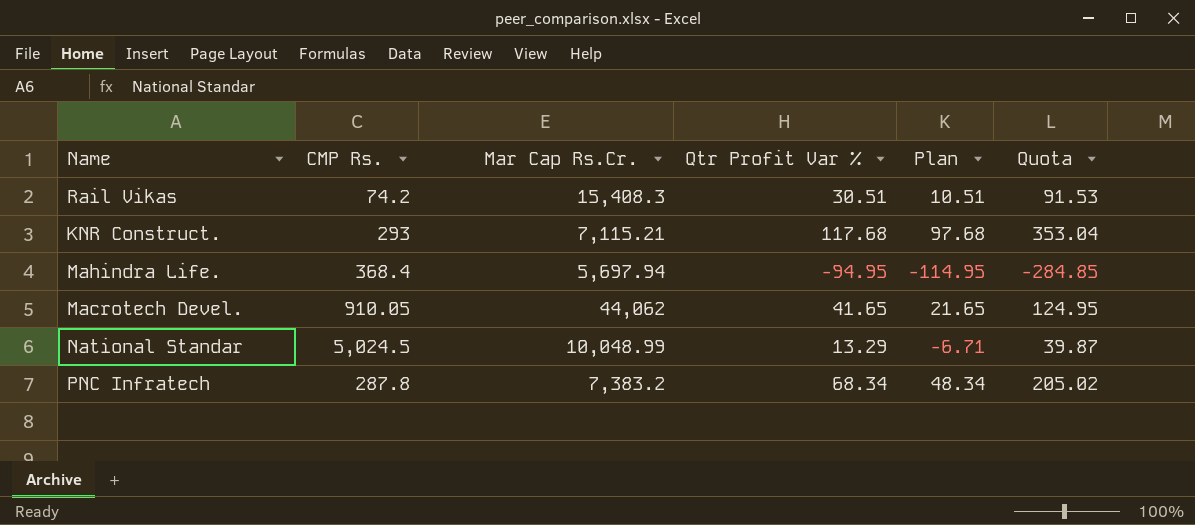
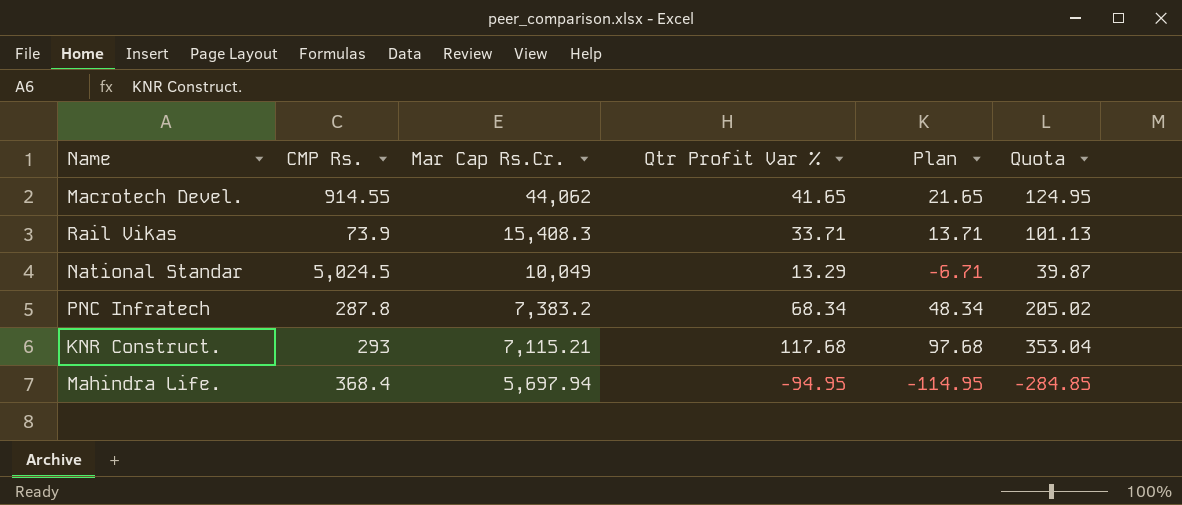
row order: none -> Mar Cap Rs.Cr. descending
Macrotech Devel. | CMP Rs.: 910.05 -> 914.55
Rail Vikas | CMP Rs.: 74.2 -> 73.9
Rail Vikas | Qtr Profit Var %: 30.51 -> 33.71
Rail Vikas | Plan: 10.51 -> 13.71
Rail Vikas | Quota: 91.53 -> 101.13
National Standar | Mar Cap Rs.Cr.: 10,048.99 -> 10,049

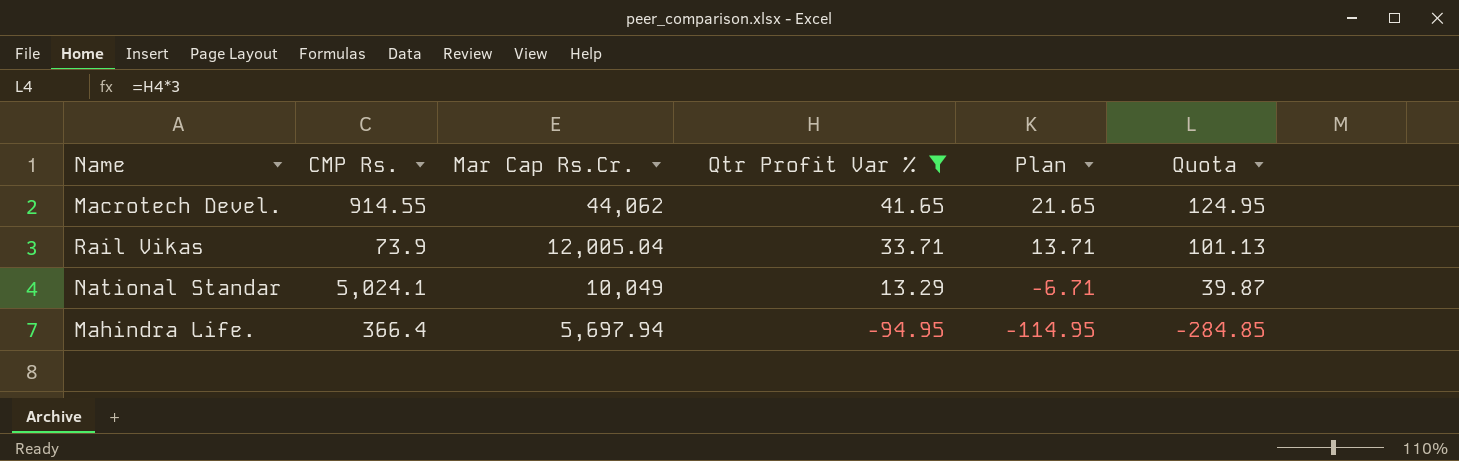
filter: none -> Qtr Profit Var % <= 41.65
Rail Vikas | Mar Cap Rs.Cr.: 15,408.3 -> 12,005.04
National Standar | CMP Rs.: 5,024.5 -> 5,024.1
Mahindra Life. | CMP Rs.: 368.4 -> 366.4

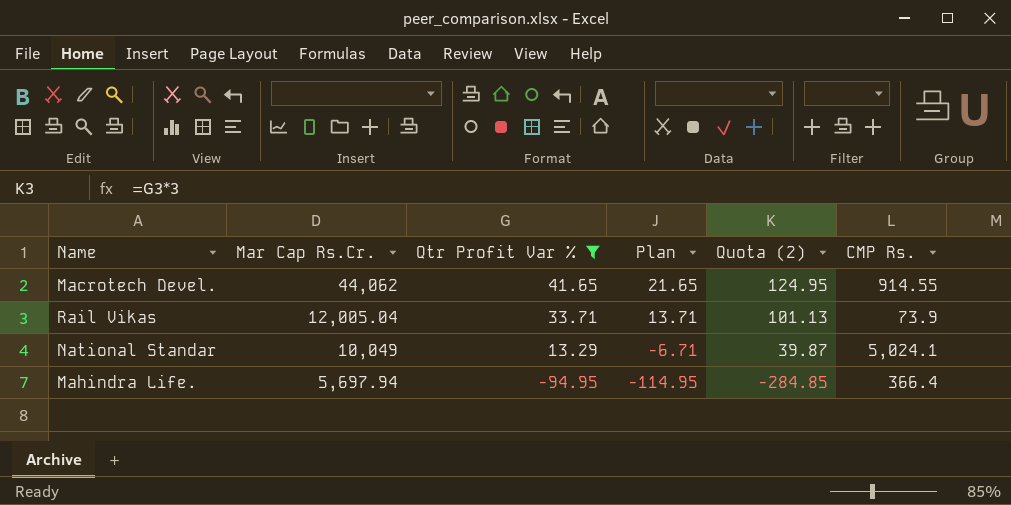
column name: Quota -> Quota (2)
column CMP Rs. | position: 2 -> 6

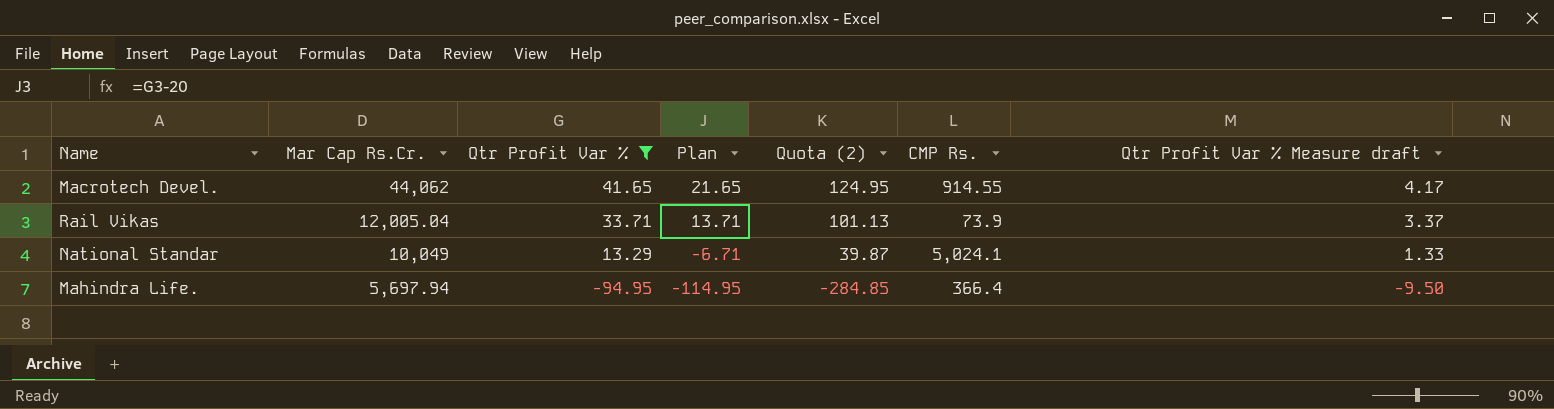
column Qtr Profit Var % Measure draft | formula: none -> [Qtr Profit Var %] * 0.1

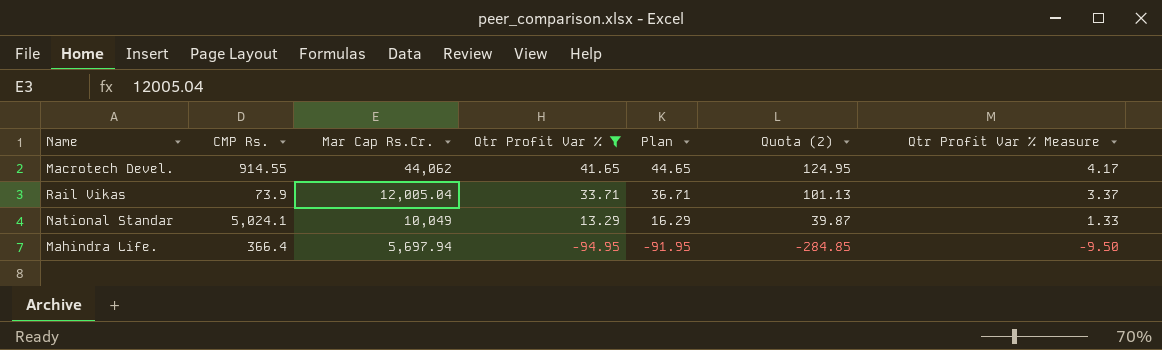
column CMP Rs. | position: 6 -> 2
column Plan | formula: [Qtr Profit Var %] - 20 -> [Qtr Profit Var %] + 3
column name: Qtr Profit Var % Measure draft -> Qtr Profit Var % Measure

